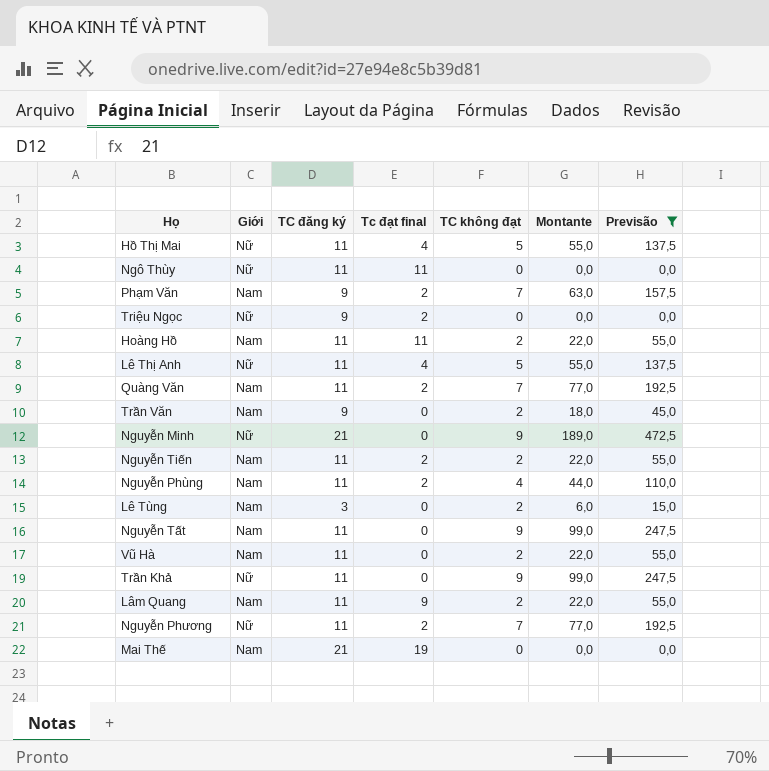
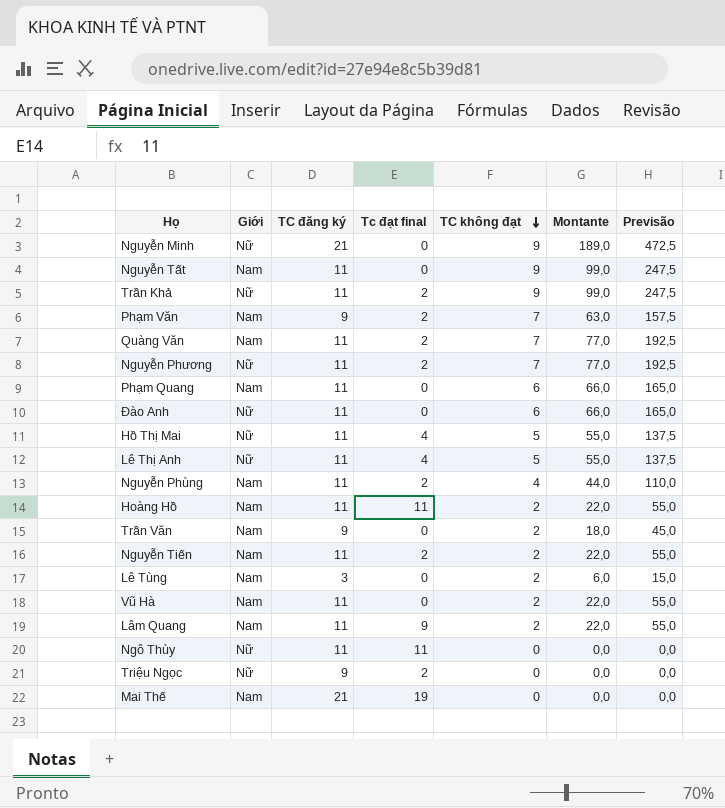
filter: Previsão != 165,0 -> none
row order: none -> TC không đạt descending
Trần Khả | Tc đạt final: 0 -> 2

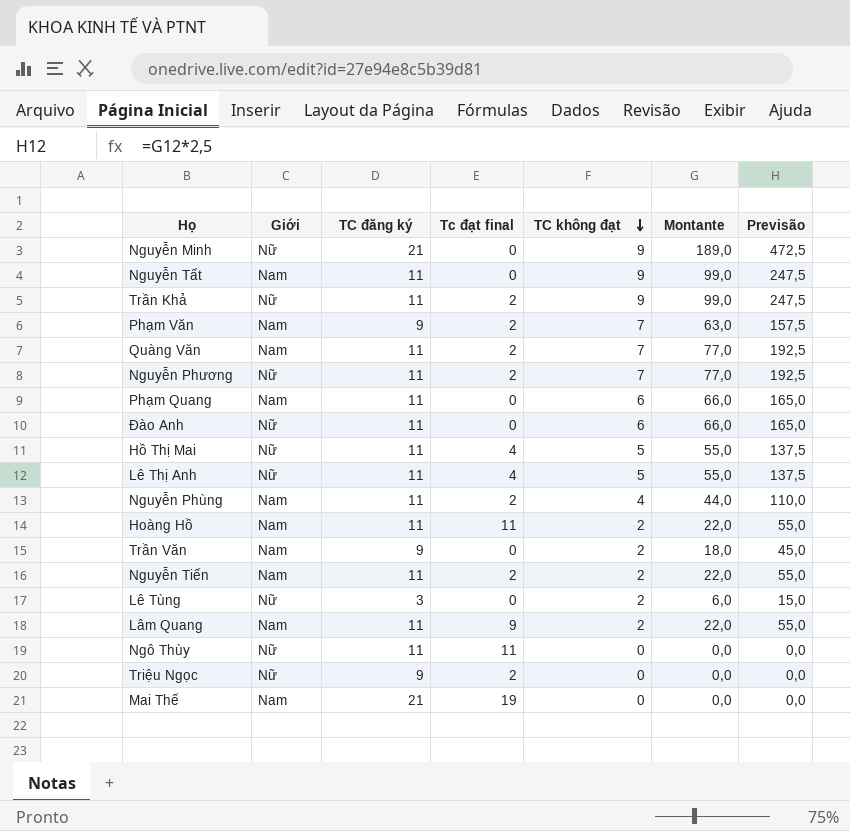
row Vũ Hà: Nam | 11 | 0 | 2 | 22,0 | 55,0 -> none
Lê Tùng | Giới: Nam -> Nữ

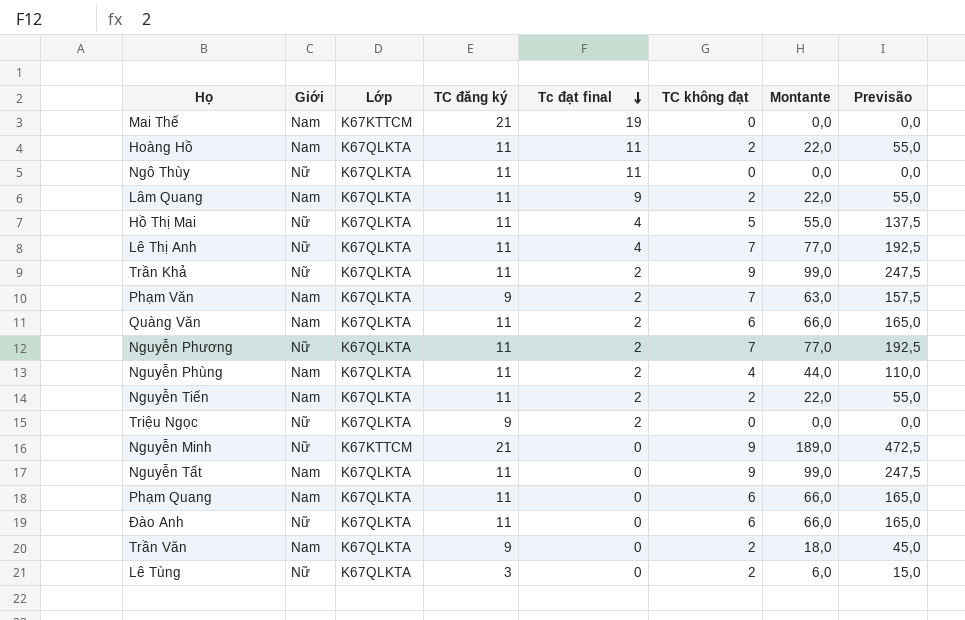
row order: TC không đạt descending -> Tc đạt final descending
column Lớp | position: none -> 3
Lê Thị Anh | TC không đạt: 5 -> 7
Lê Thị Anh | Montante: 55,0 -> 77,0
Lê Thị Anh | Previsão: 137,5 -> 192,5
Quàng Văn | TC không đạt: 7 -> 6
Quàng Văn | Montante: 77,0 -> 66,0
Quàng Văn | Previsão: 192,5 -> 165,0

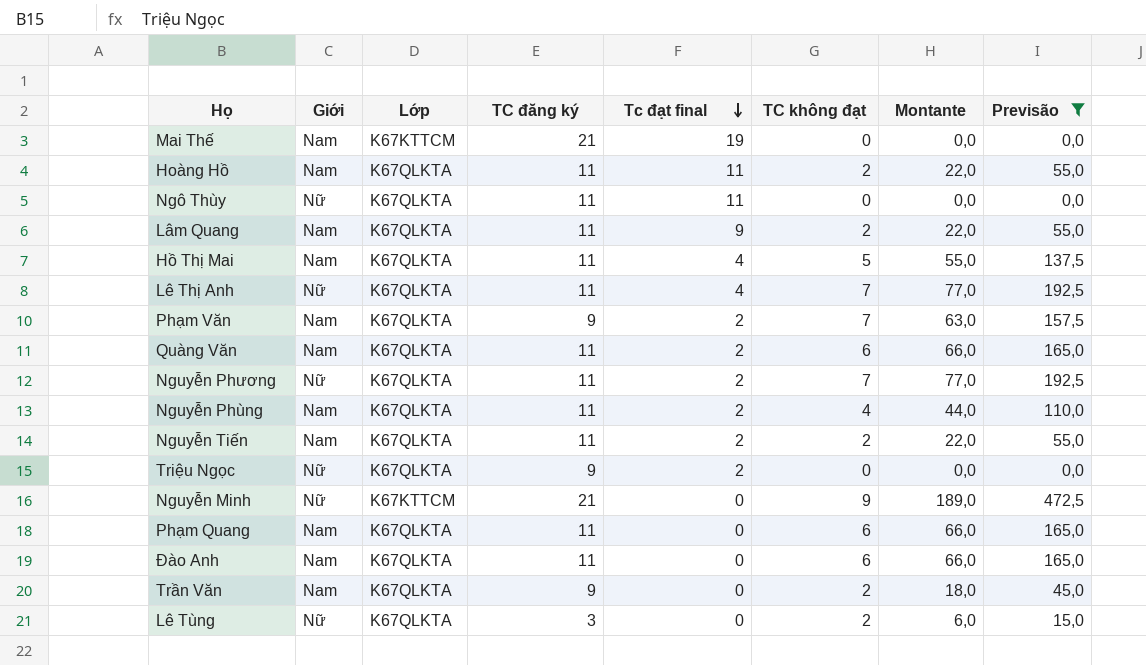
filter: none -> Previsão != 247,5
Hồ Thị Mai | Giới: Nữ -> Nam
Đào Anh | Giới: Nữ -> Nam

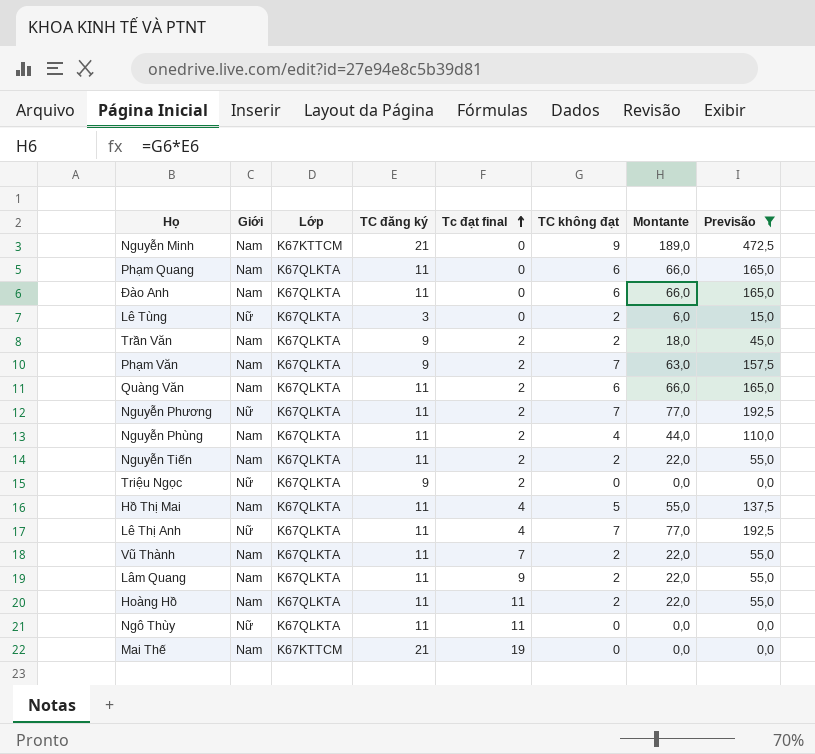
row order: Tc đạt final descending -> Tc đạt final ascending
Nguyễn Minh | Giới: Nữ -> Nam
Trần Văn | Tc đạt final: 0 -> 2
row Vũ Thành: none -> Nam | K67QLKTA | 11 | 7 | 2 | 22,0 | 55,0

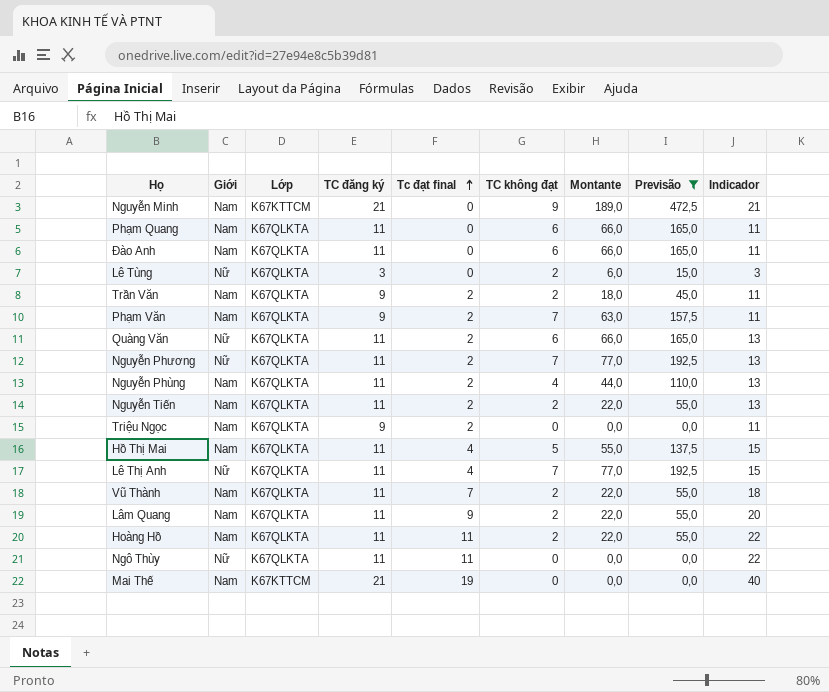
column Indicador | formula: none -> [TC đăng ký] + [Tc đạt final]
Quàng Văn | Giới: Nam -> Nữ
Triệu Ngọc | Giới: Nữ -> Nam

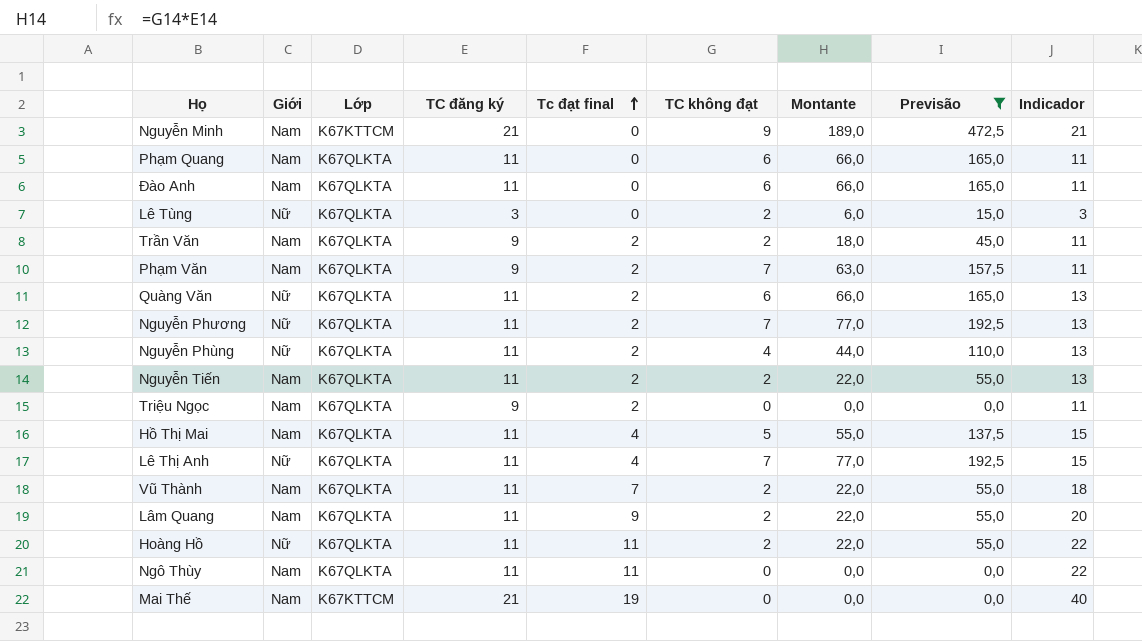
Nguyễn Phùng | Giới: Nam -> Nữ
Hoàng Hồ | Giới: Nam -> Nữ
Ngô Thùy | Giới: Nữ -> Nam

